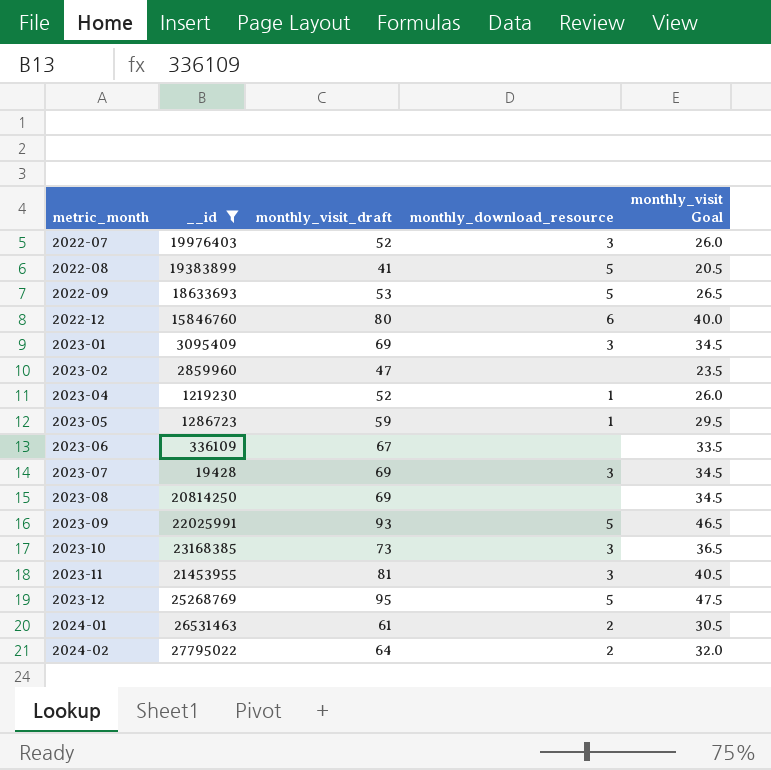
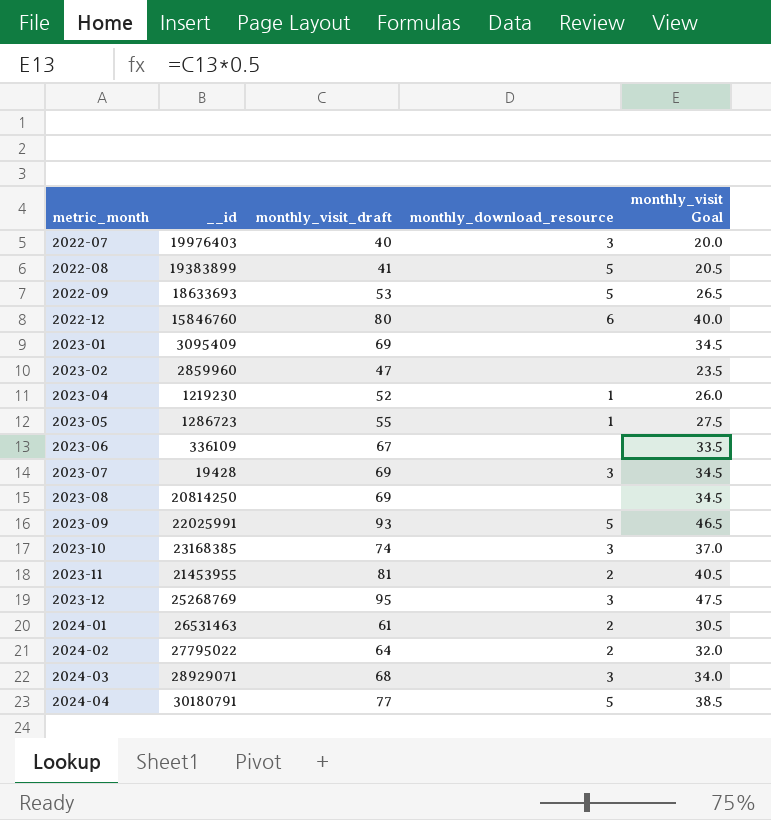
filter: __id <= 27795022 -> none
2022-07 | monthly_visit_draft: 52 -> 40
2022-07 | monthly_visit Goal: 26.0 -> 20.0
2023-01 | monthly_download_resource: 3 -> none
2023-05 | monthly_visit_draft: 59 -> 55
2023-05 | monthly_visit Goal: 29.5 -> 27.5
2023-10 | monthly_visit_draft: 73 -> 74
2023-10 | monthly_visit Goal: 36.5 -> 37.0
2023-11 | monthly_download_resource: 3 -> 2
2023-12 | monthly_download_resource: 5 -> 3

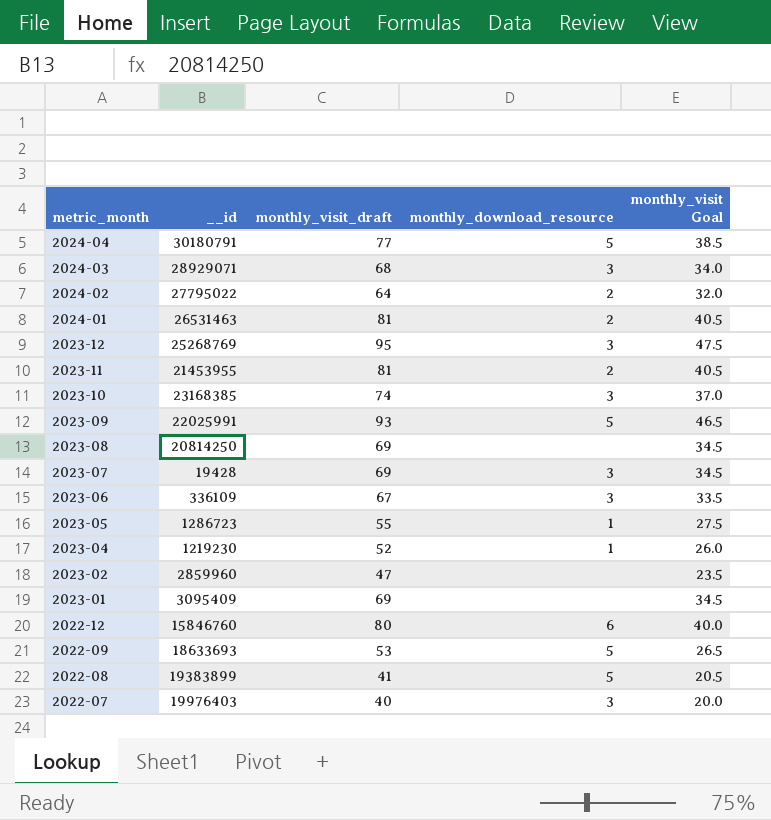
row order: metric_month ascending -> metric_month descending
2024-01 | monthly_visit_draft: 61 -> 81
2024-01 | monthly_visit Goal: 30.5 -> 40.5
2023-06 | monthly_download_resource: none -> 3

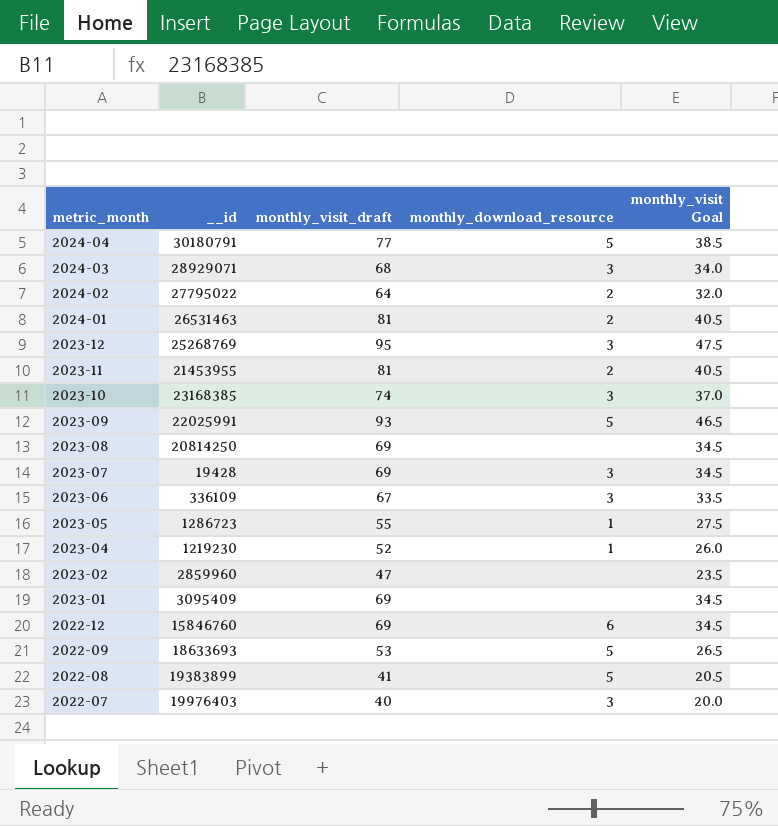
2022-12 | monthly_visit_draft: 80 -> 69
2022-12 | monthly_visit Goal: 40.0 -> 34.5

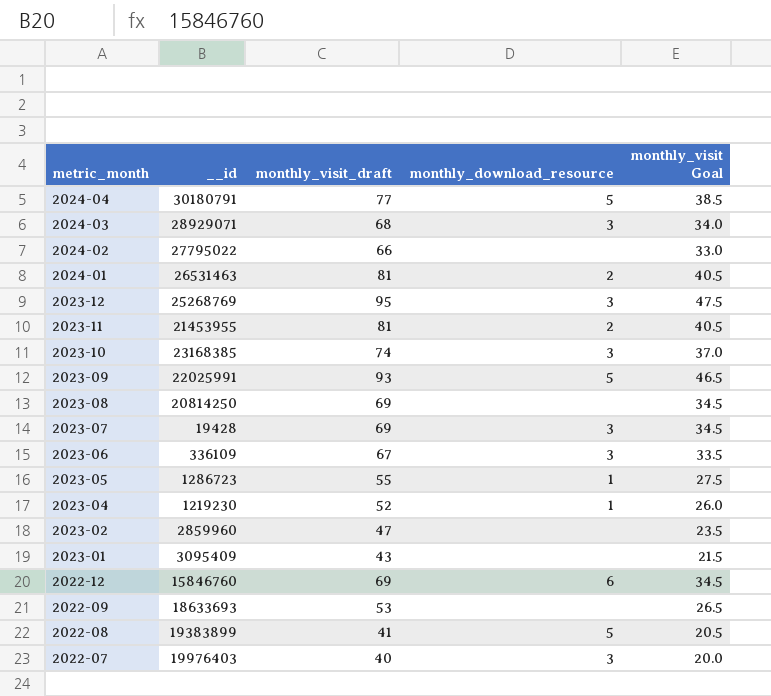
2024-02 | monthly_visit_draft: 64 -> 66
2024-02 | monthly_download_resource: 2 -> none
2024-02 | monthly_visit Goal: 32.0 -> 33.0
2023-01 | monthly_visit_draft: 69 -> 43
2023-01 | monthly_visit Goal: 34.5 -> 21.5
2022-09 | monthly_download_resource: 5 -> none

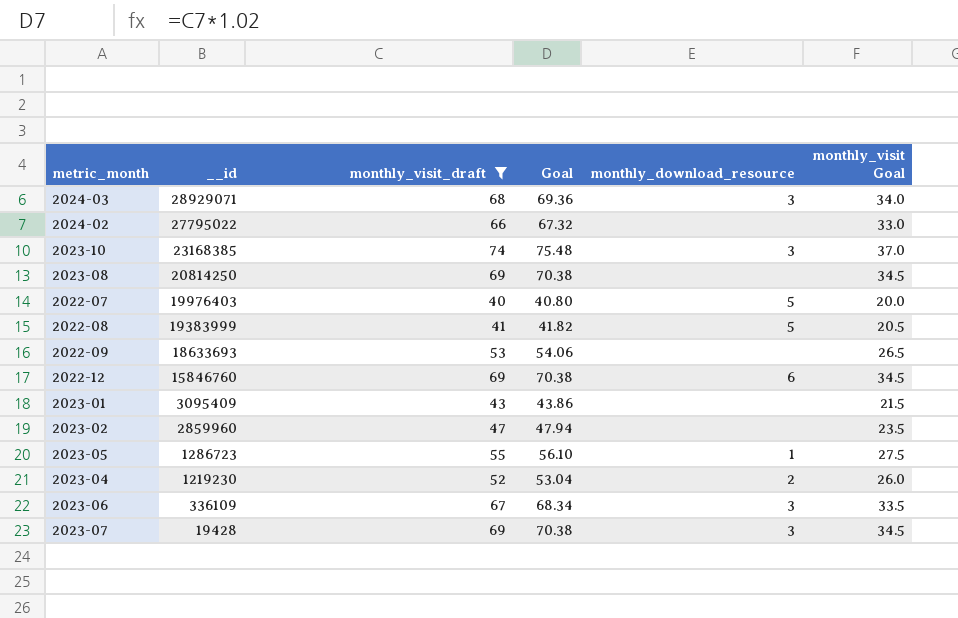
filter: none -> monthly_visit_draft <= 74
row order: metric_month descending -> __id descending
column Goal | formula: none -> [monthly_visit_draft] * 1.02
2022-07 | monthly_download_resource: 3 -> 5
2022-08 | __id: 19383899 -> 19383999
2023-04 | monthly_download_resource: 1 -> 2

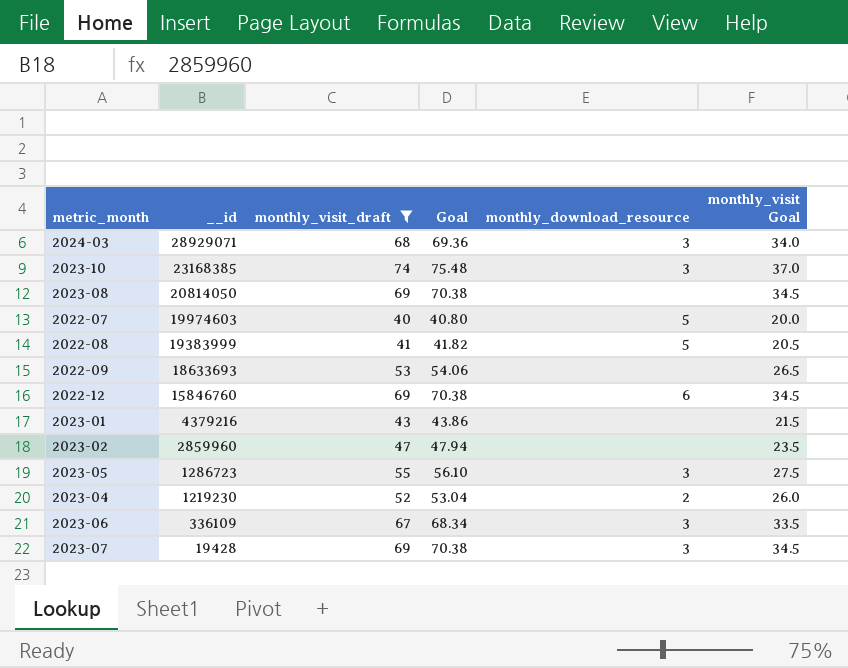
row 2024-02: 27795022 | 66 | 67.32 | none | 33.0 -> none
2023-08 | __id: 20814250 -> 20814050
2022-07 | __id: 19976403 -> 19974603
2023-01 | __id: 3095409 -> 4379216
2023-05 | monthly_download_resource: 1 -> 3

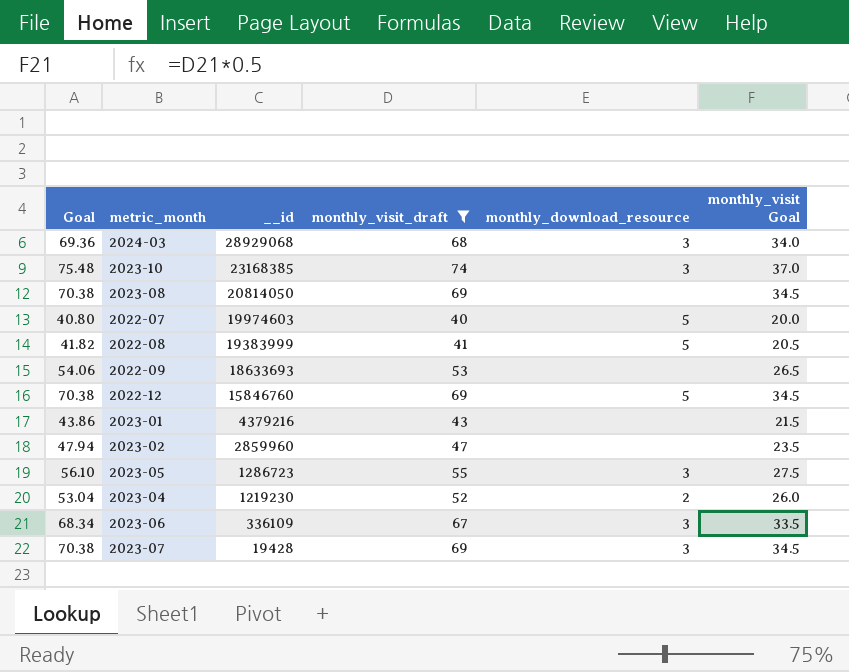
column Goal | position: 4 -> 1
2024-03 | __id: 28929071 -> 28929068
2022-12 | monthly_download_resource: 6 -> 5

